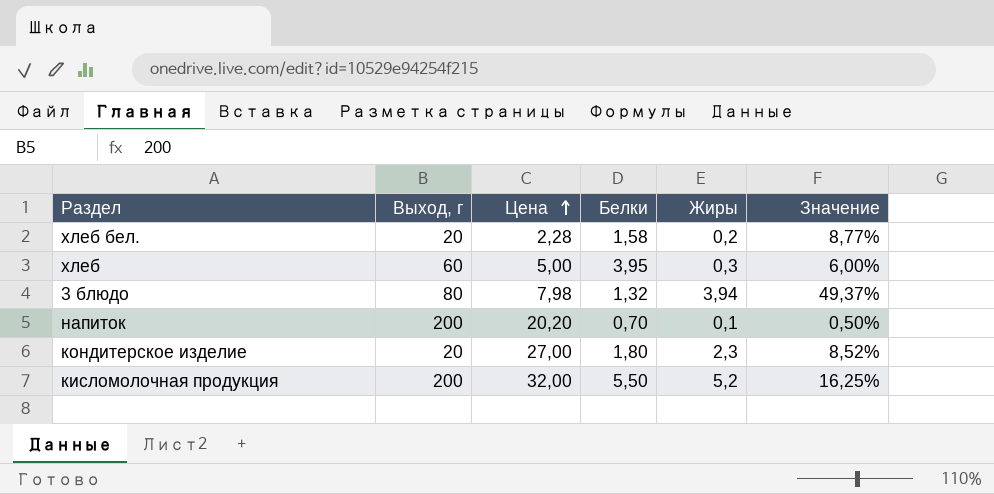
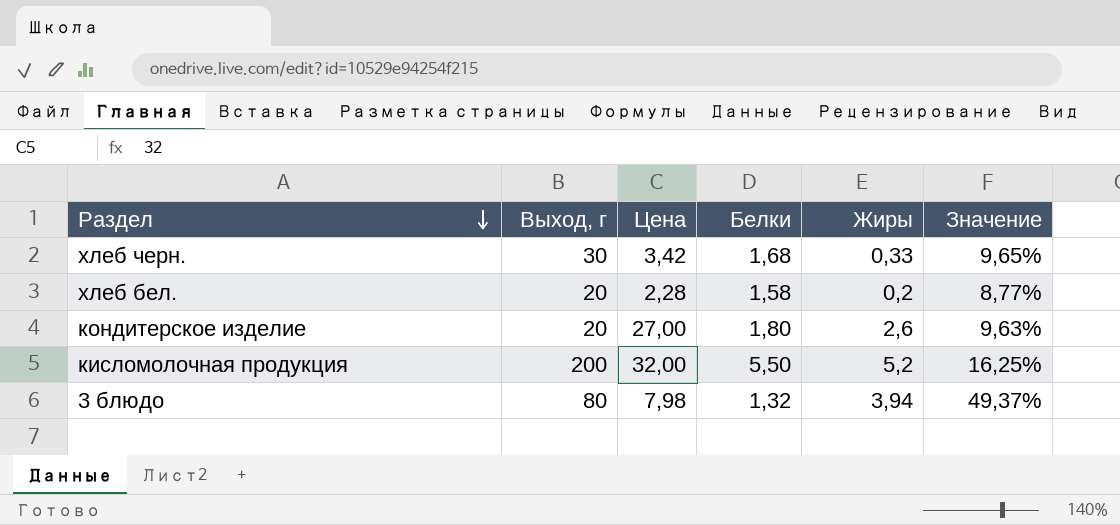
row order: Цена ascending -> Раздел descending
row хлеб: 60 | 5,00 | 3,95 | 0,3 | 6,00% -> none
row напиток: 200 | 20,20 | 0,70 | 0,1 | 0,50% -> none
row хлеб черн.: none -> 30 | 3,42 | 1,68 | 0,33 | 9,65%
кондитерское изделие | Жиры: 2,3 -> 2,6
кондитерское изделие | Значение: 8,52% -> 9,63%

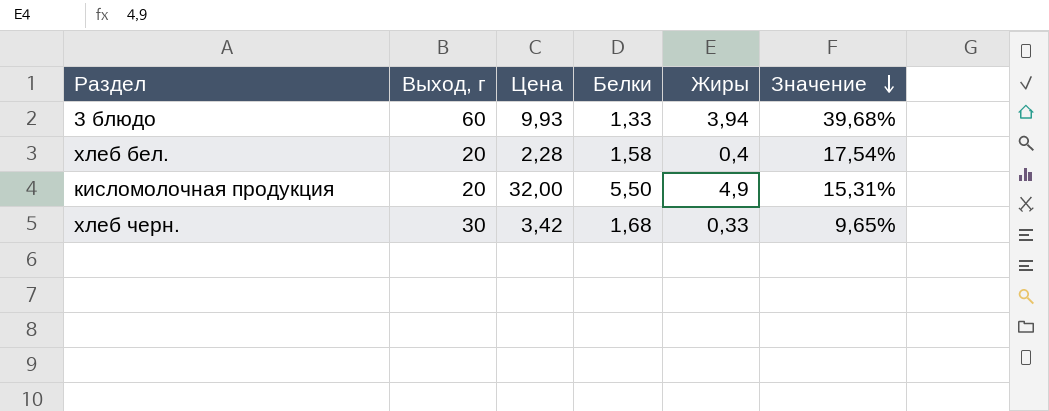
row order: Раздел descending -> Значение descending
row кондитерское изделие: 20 | 27,00 | 1,80 | 2,6 | 9,63% -> none
3 блюдо | Выход, г: 80 -> 60
3 блюдо | Цена: 7,98 -> 9,93
3 блюдо | Белки: 1,32 -> 1,33
3 блюдо | Значение: 49,37% -> 39,68%
хлеб бел. | Жиры: 0,2 -> 0,4
хлеб бел. | Значение: 8,77% -> 17,54%
кисломолочная продукция | Выход, г: 200 -> 20
кисломолочная продукция | Жиры: 5,2 -> 4,9
кисломолочная продукция | Значение: 16,25% -> 15,31%

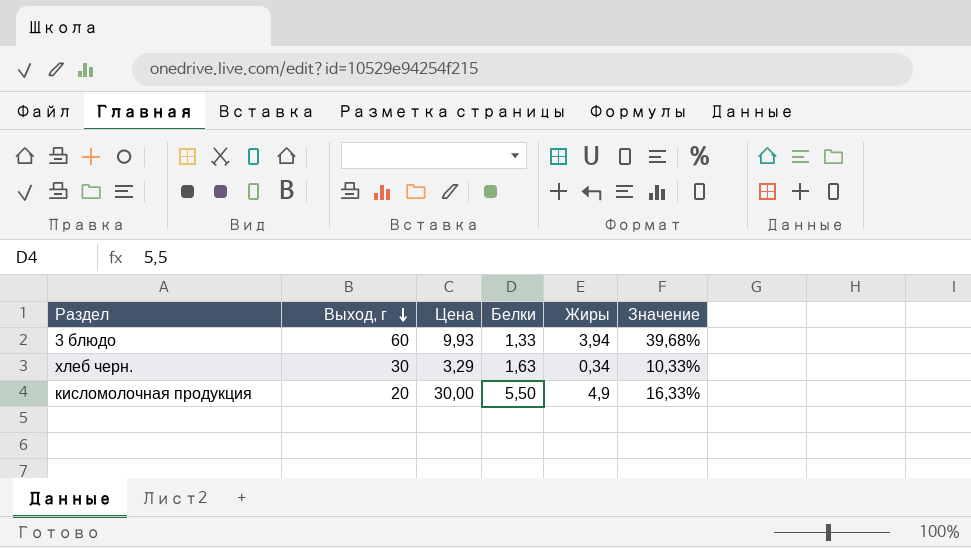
row order: Значение descending -> Выход, г descending
row хлеб бел.: 20 | 2,28 | 1,58 | 0,4 | 17,54% -> none
хлеб черн. | Цена: 3,42 -> 3,29
хлеб черн. | Белки: 1,68 -> 1,63
хлеб черн. | Жиры: 0,33 -> 0,34
хлеб черн. | Значение: 9,65% -> 10,33%
кисломолочная продукция | Цена: 32,00 -> 30,00
кисломолочная продукция | Значение: 15,31% -> 16,33%

